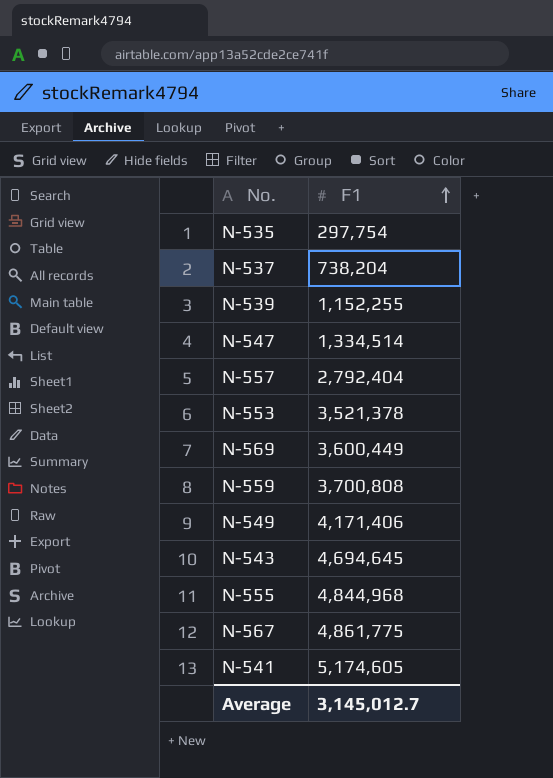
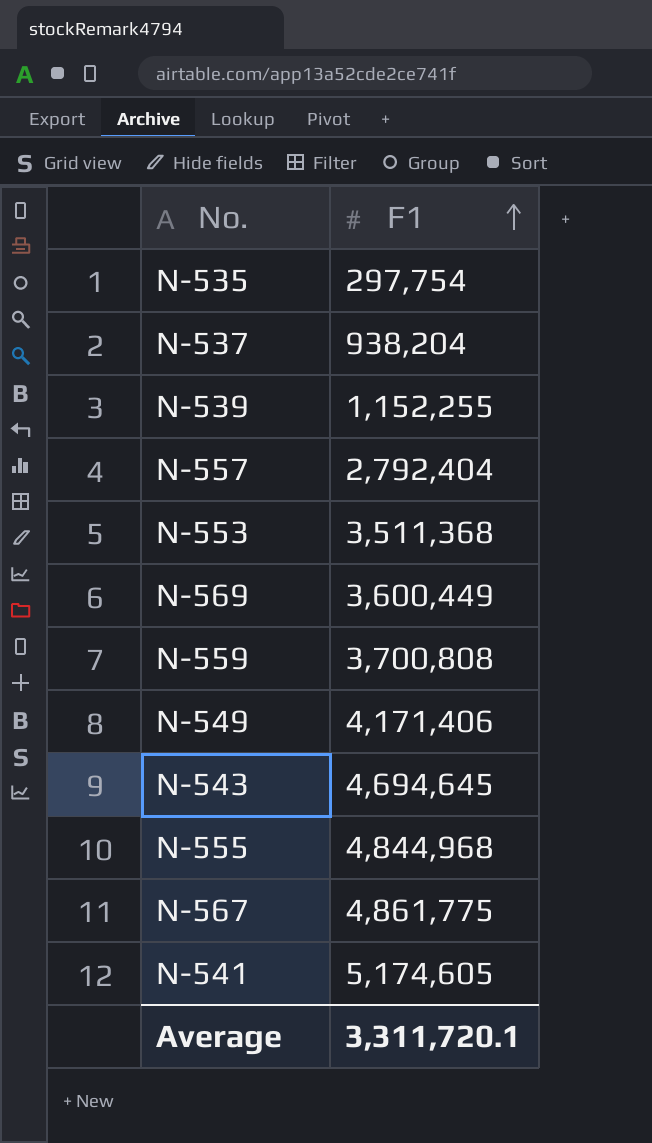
row N-547: 1,334,514 -> none
N-537 | F1: 738,204 -> 938,204
N-553 | F1: 3,521,378 -> 3,511,368
Average | F1: 3,145,012.7 -> 3,311,720.1

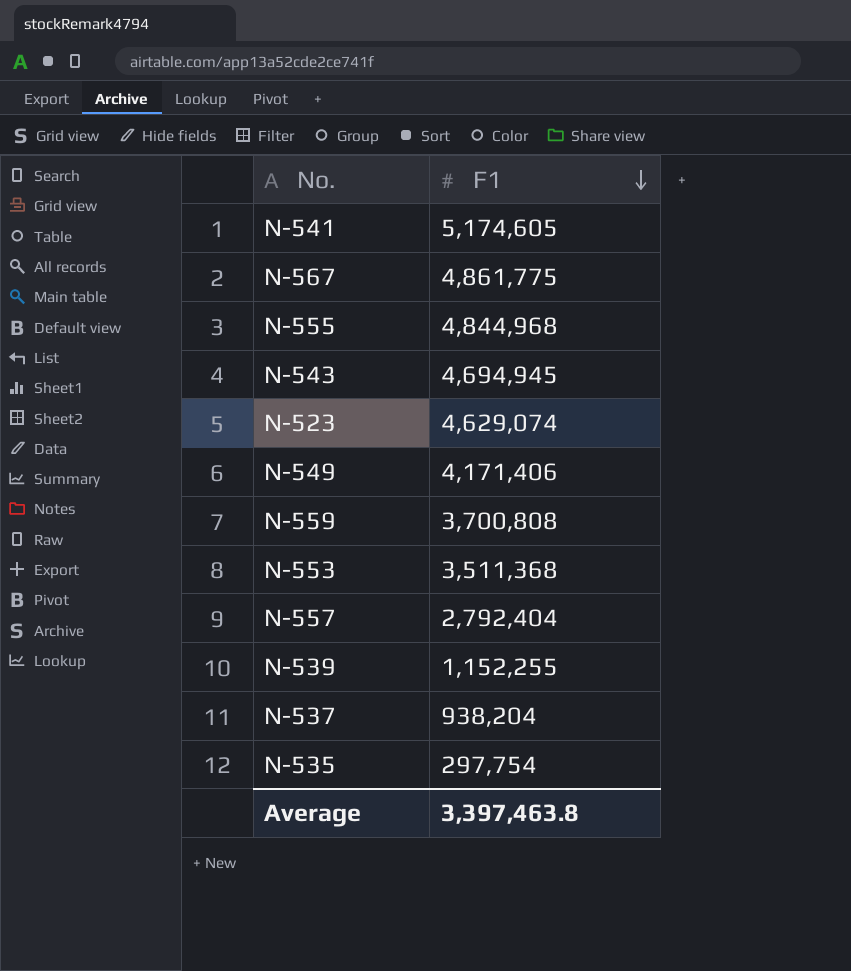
row order: F1 ascending -> F1 descending
row N-569: 3,600,449 -> none
N-543 | F1: 4,694,645 -> 4,694,945
row N-523: none -> 4,629,074
Average | F1: 3,311,720.1 -> 3,397,463.8

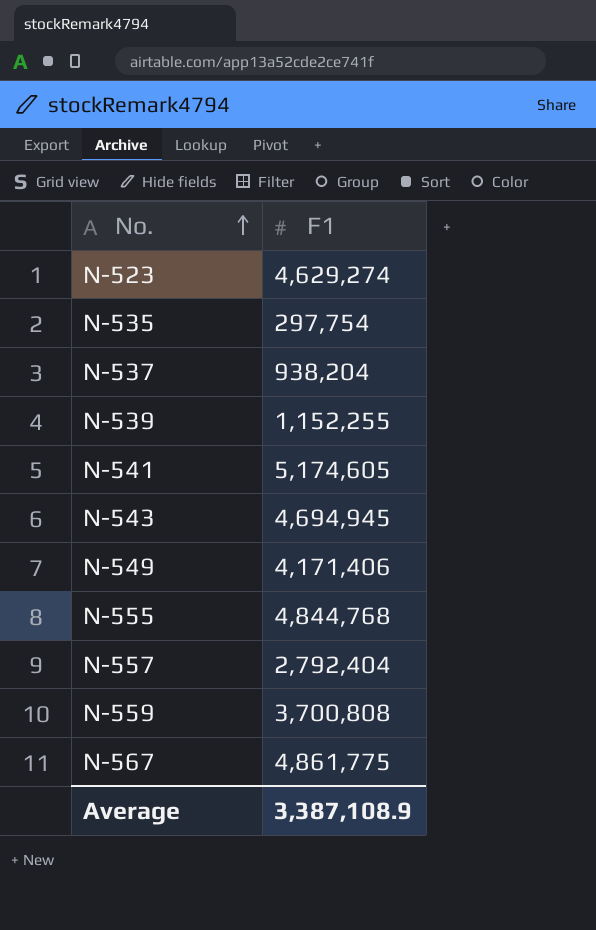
row order: F1 descending -> No. ascending
row N-553: 3,511,368 -> none
N-523 | F1: 4,629,074 -> 4,629,274
N-555 | F1: 4,844,968 -> 4,844,768
Average | F1: 3,397,463.8 -> 3,387,108.9

